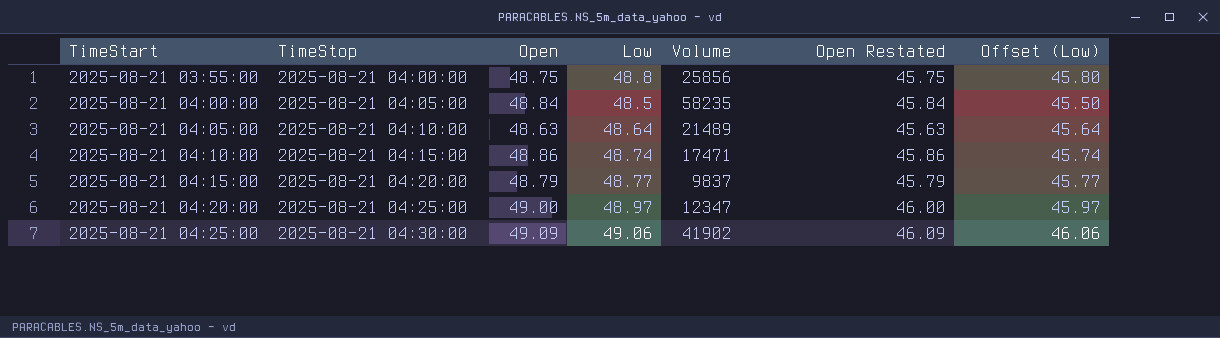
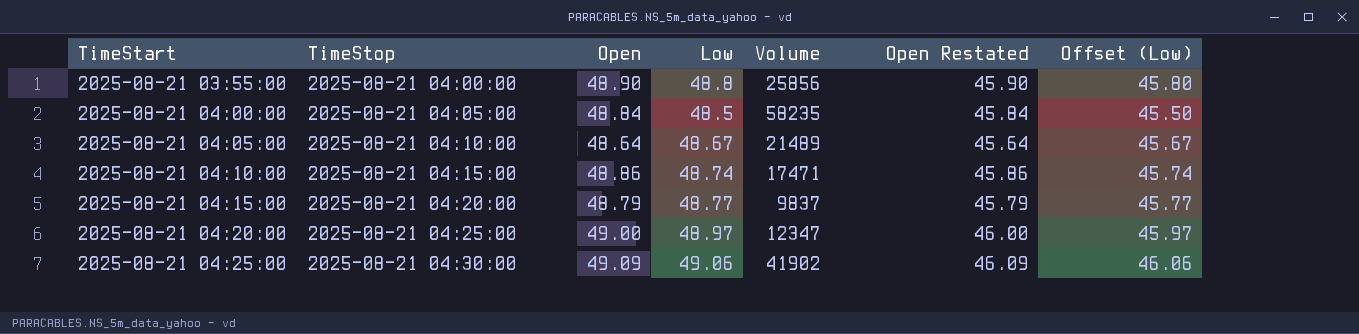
2025-08-21 03:55:00 | Open: 48.75 -> 48.90
2025-08-21 03:55:00 | Open Restated: 45.75 -> 45.90
2025-08-21 04:05:00 | Open: 48.63 -> 48.64
2025-08-21 04:05:00 | Low: 48.64 -> 48.67
2025-08-21 04:05:00 | Open Restated: 45.63 -> 45.64
2025-08-21 04:05:00 | Offset (Low): 45.64 -> 45.67

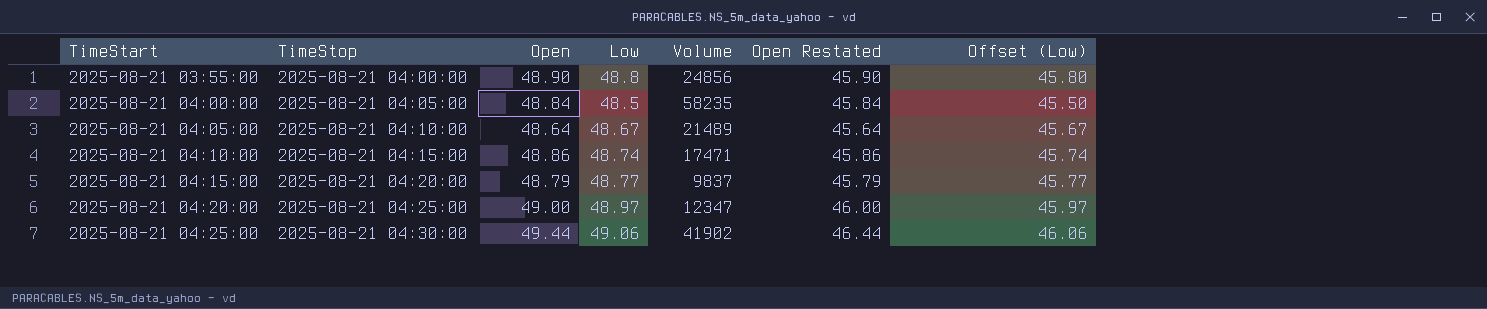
2025-08-21 03:55:00 | Volume: 25856 -> 24856
2025-08-21 04:25:00 | Open: 49.09 -> 49.44
2025-08-21 04:25:00 | Open Restated: 46.09 -> 46.44

